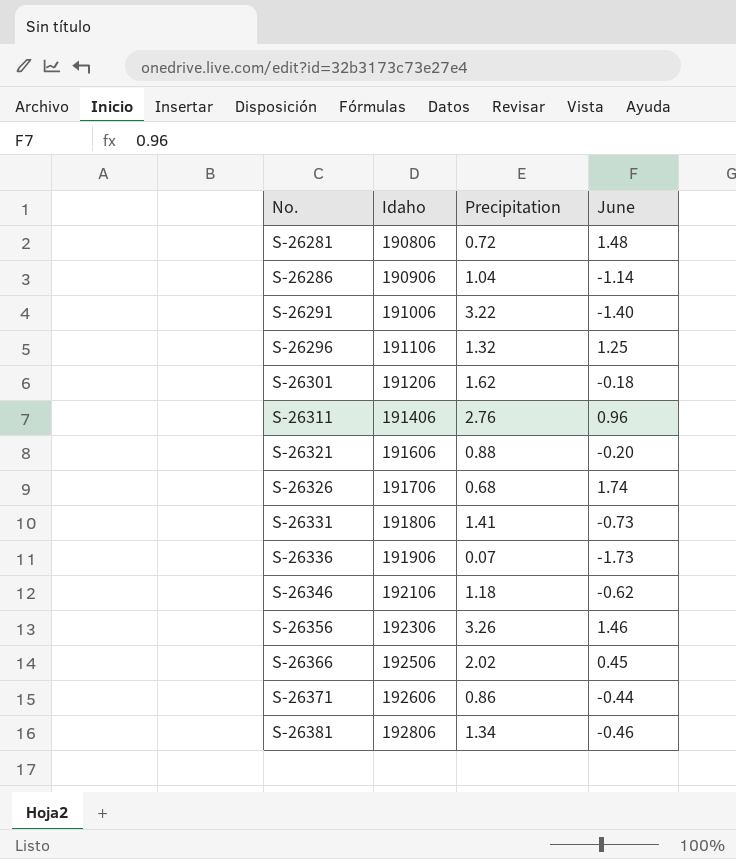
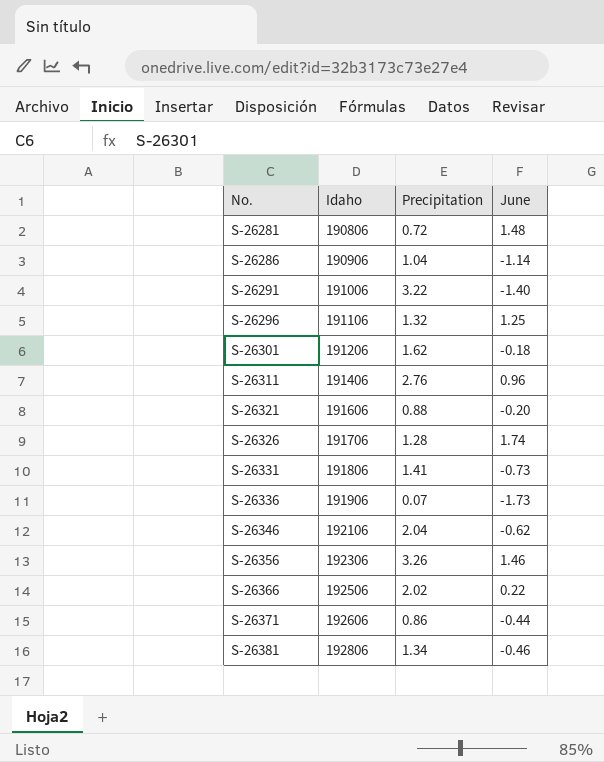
S-26326 | Precipitation: 0.68 -> 1.28
S-26346 | Precipitation: 1.18 -> 2.04
S-26366 | June: 0.45 -> 0.22

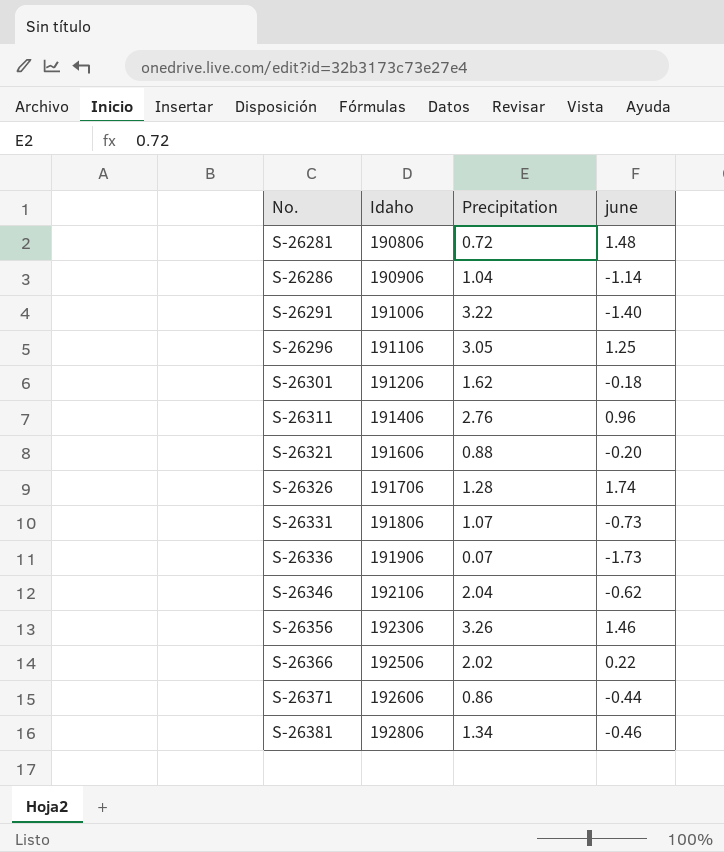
column name: June -> june
S-26296 | Precipitation: 1.32 -> 3.05
S-26331 | Precipitation: 1.41 -> 1.07

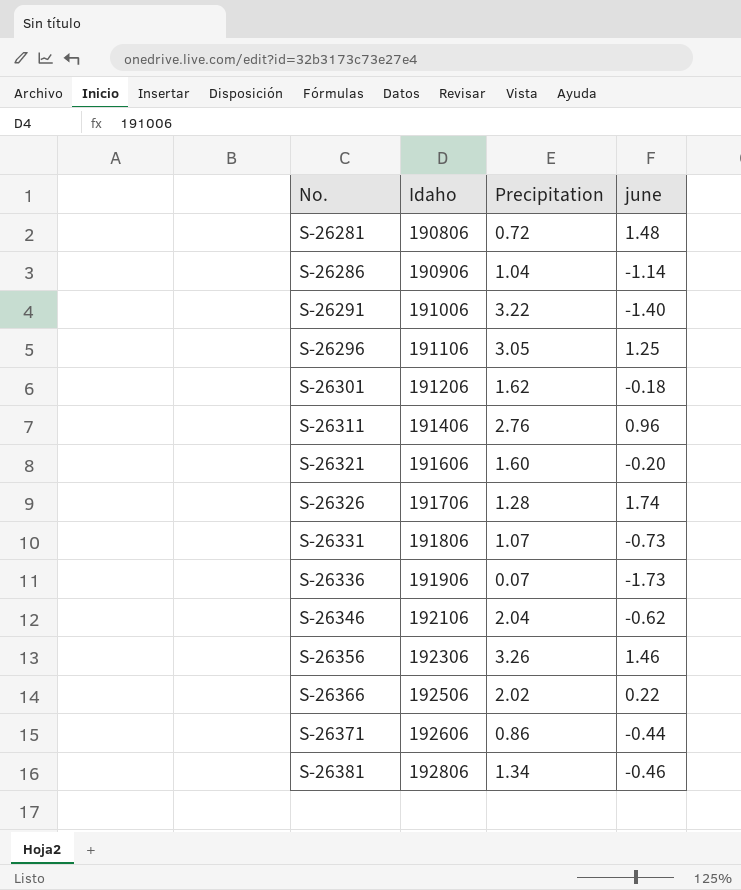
S-26321 | Precipitation: 0.88 -> 1.60

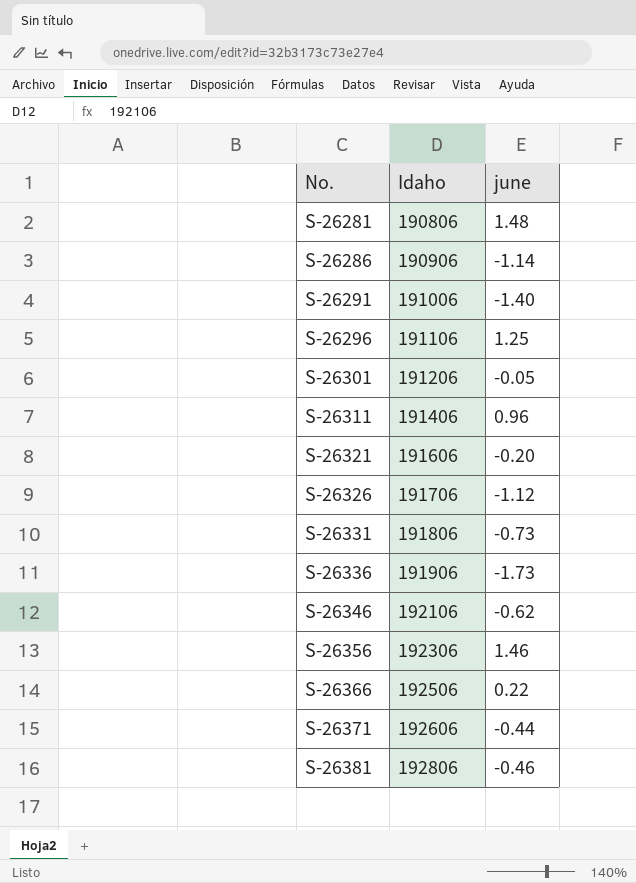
column Precipitation | position: 3 -> none
S-26301 | june: -0.18 -> -0.05
S-26326 | june: 1.74 -> -1.12

